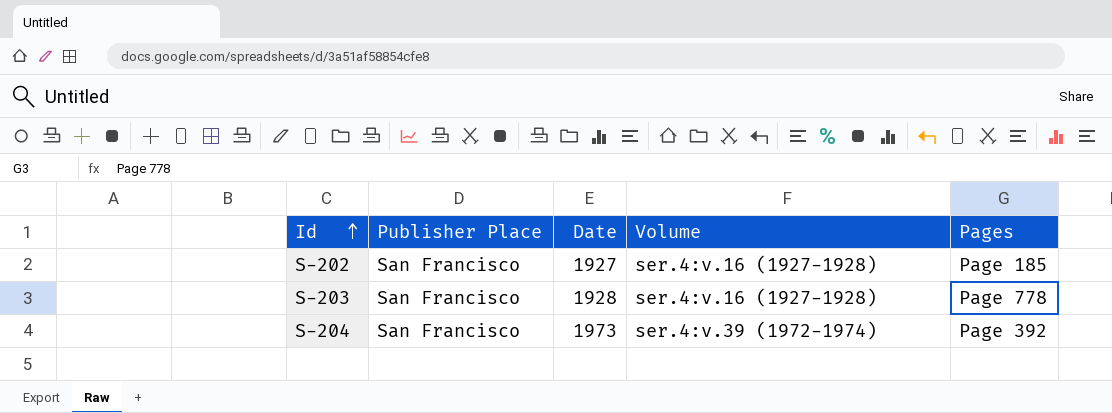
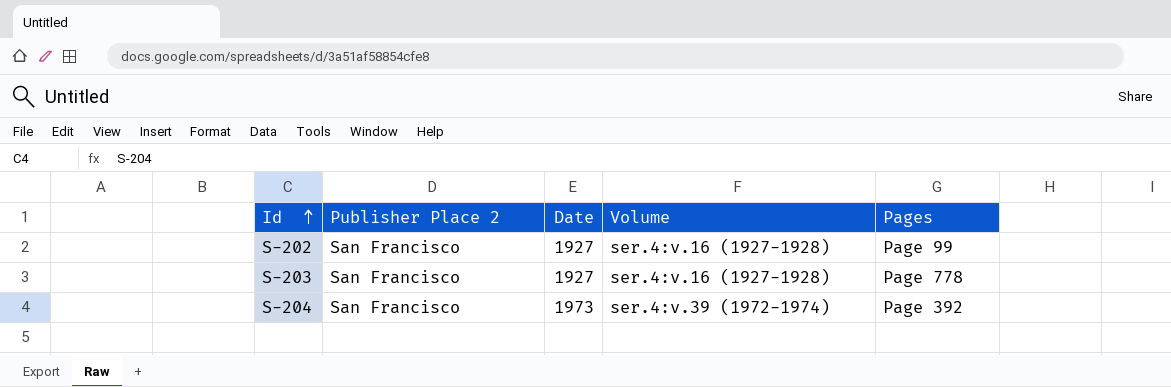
column name: Publisher Place -> Publisher Place 2
S-202 | Pages: Page 185 -> Page 99
S-203 | Date: 1928 -> 1927

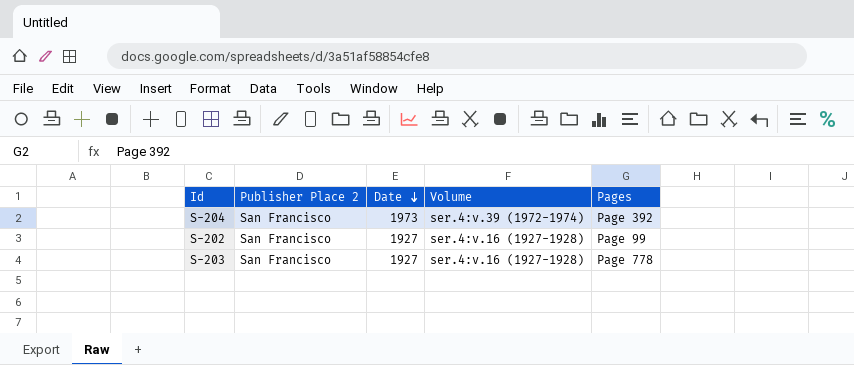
row order: Id ascending -> Date descending

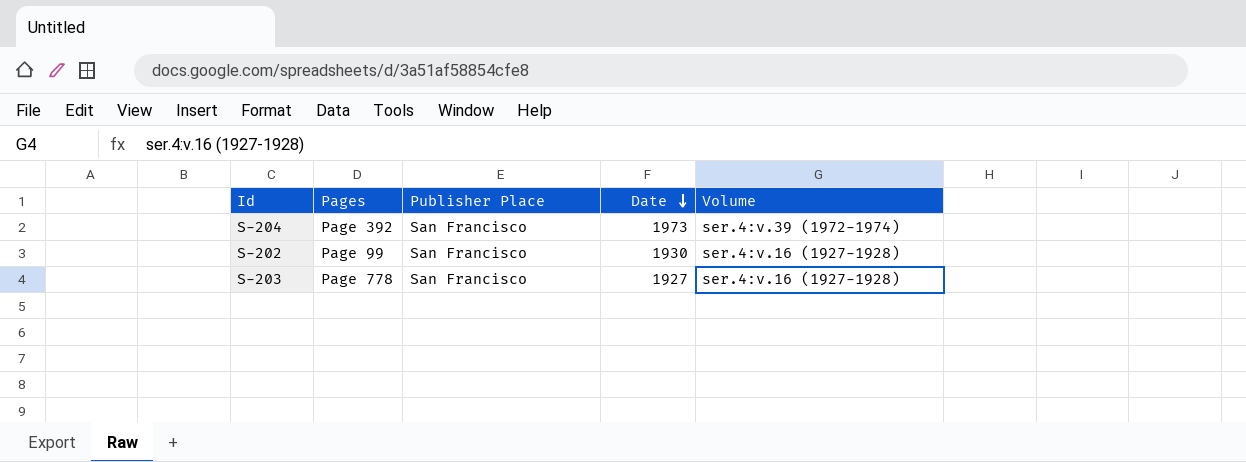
column Pages | position: 5 -> 2
column name: Publisher Place 2 -> Publisher Place
S-202 | Date: 1927 -> 1930

